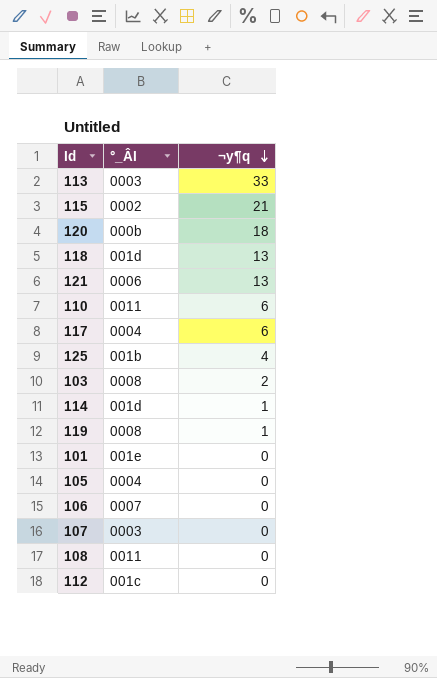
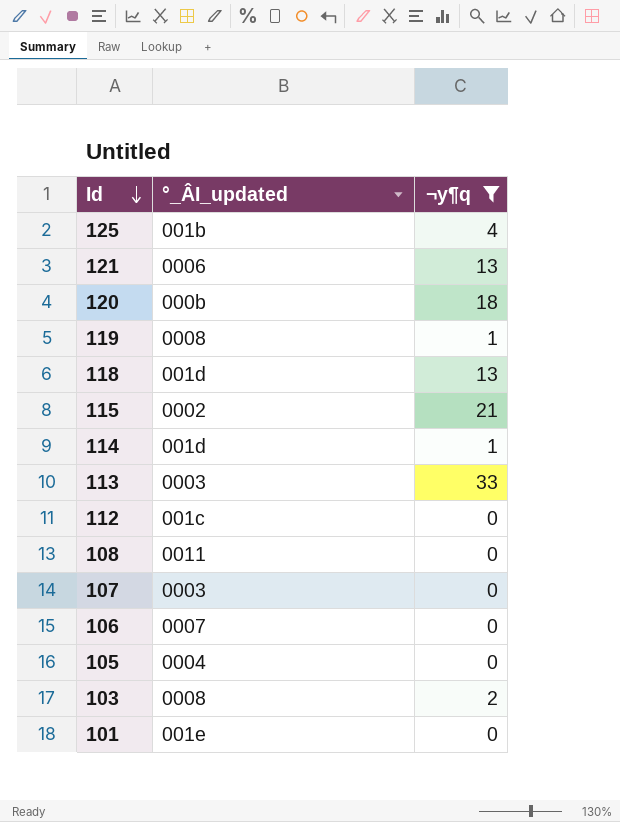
filter: none -> ¬y¶q != 6
row order: ¬y¶q descending -> Id descending
column name: °_ÂI -> °_ÂI_updated

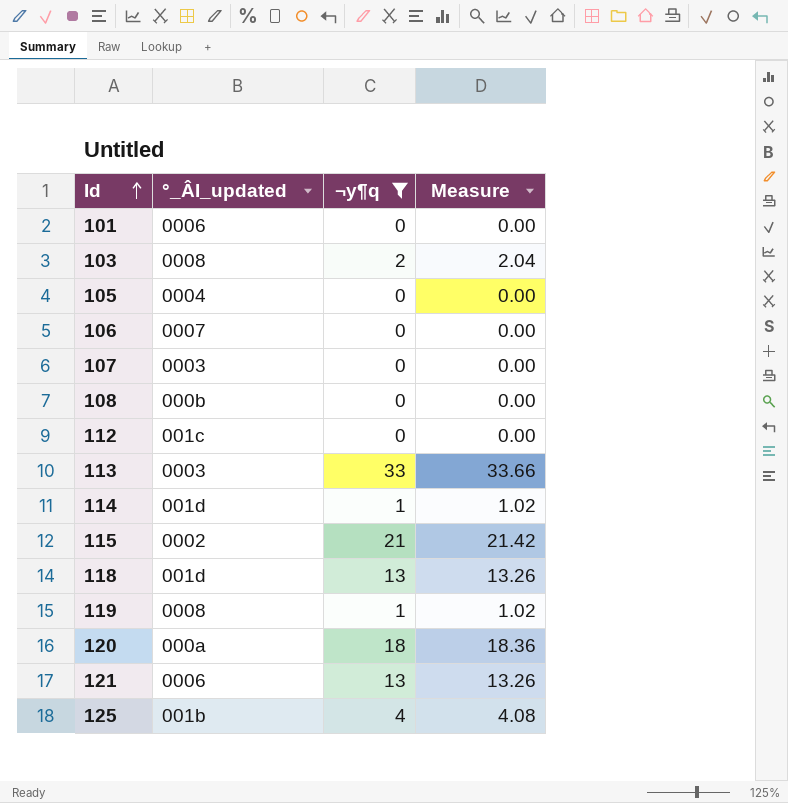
row order: Id descending -> Id ascending
column Measure | formula: none -> [¬y¶q] * 1.02
101 | °_ÂI_updated: 001e -> 0006
108 | °_ÂI_updated: 0011 -> 000b
120 | °_ÂI_updated: 000b -> 000a

